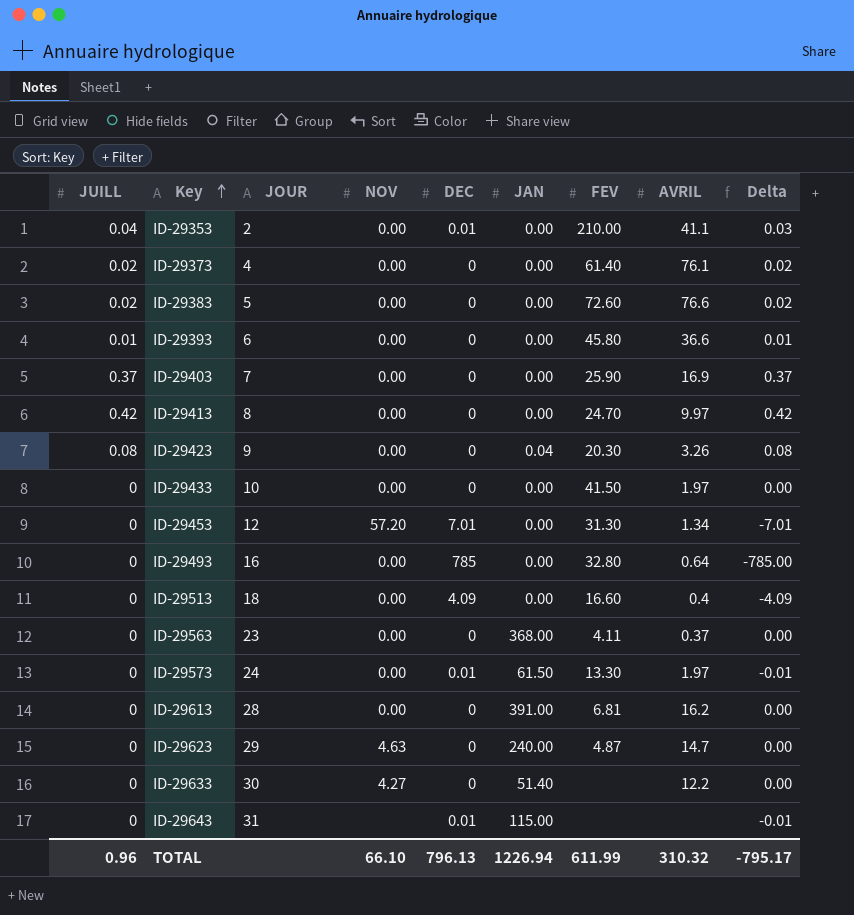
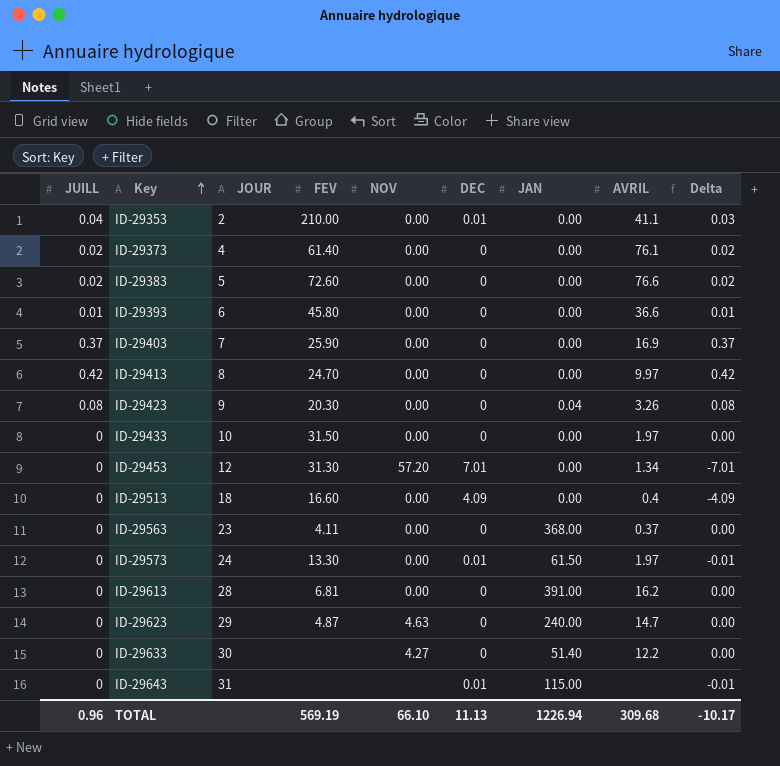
column FEV | position: 7 -> 4
row ID-29493: 0 | 16 | 0.00 | 785 | 0.00 | 32.80 | 0.64 | -785.00 -> none
ID-29433 | FEV: 41.50 -> 31.50
TOTAL | FEV: 611.99 -> 569.19
TOTAL | DEC: 796.13 -> 11.13
TOTAL | AVRIL: 310.32 -> 309.68
TOTAL | Delta: -795.17 -> -10.17

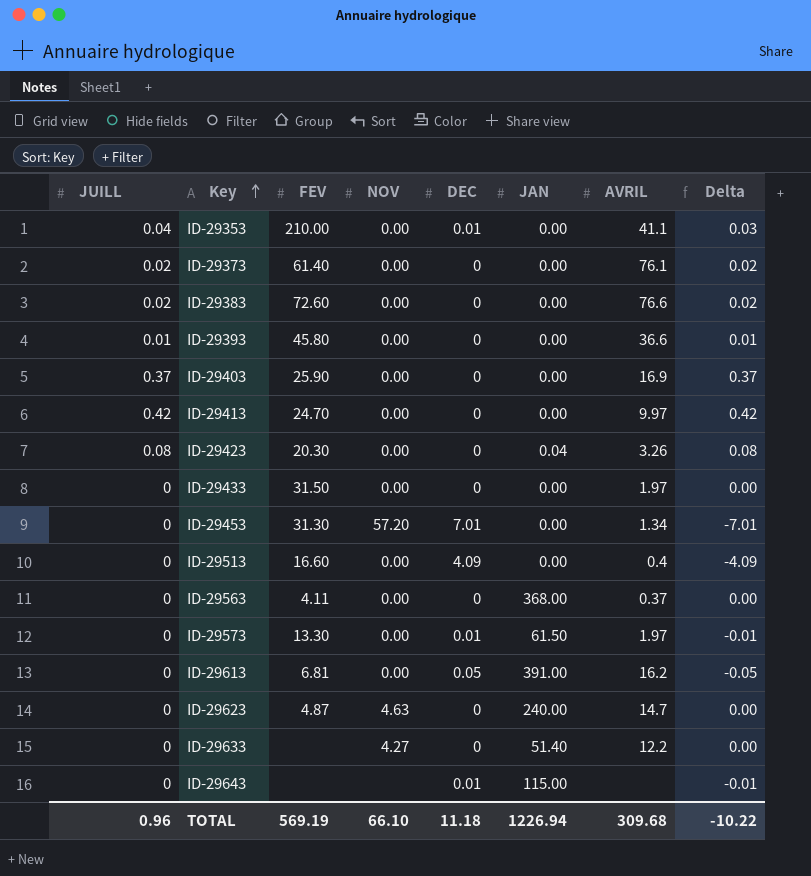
column JOUR | position: 3 -> none
ID-29613 | DEC: 0 -> 0.05
ID-29613 | Delta: 0.00 -> -0.05
TOTAL | DEC: 11.13 -> 11.18
TOTAL | Delta: -10.17 -> -10.22

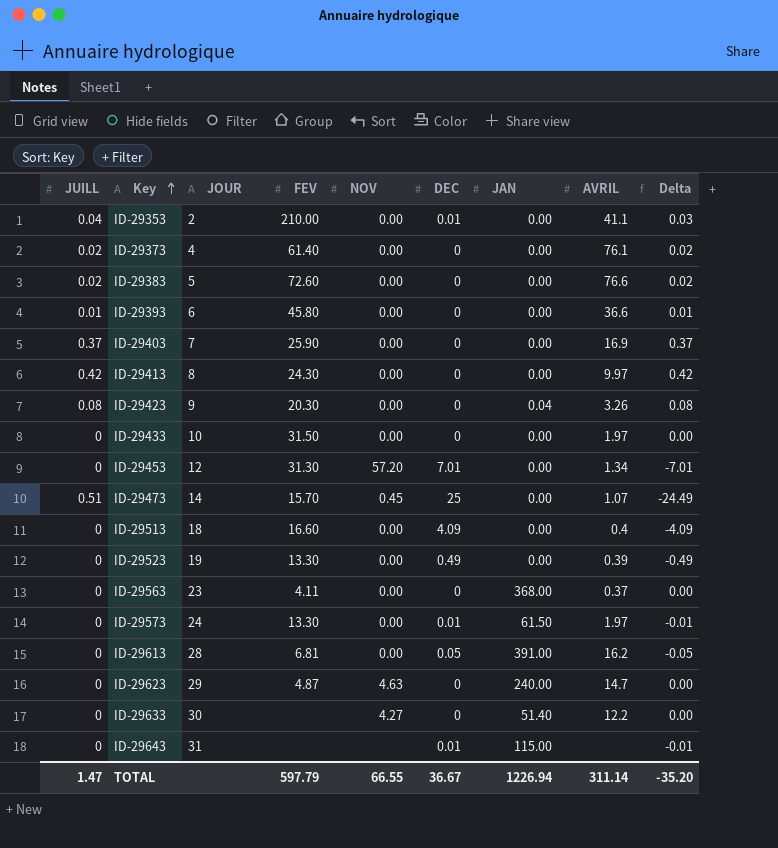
column JOUR | position: none -> 3
ID-29413 | FEV: 24.70 -> 24.30
row ID-29473: none -> 0.51 | 14 | 15.70 | 0.45 | 25 | 0.00 | 1.07 | -24.49
row ID-29523: none -> 0 | 19 | 13.30 | 0.00 | 0.49 | 0.00 | 0.39 | -0.49
TOTAL | JUILL: 0.96 -> 1.47
TOTAL | FEV: 569.19 -> 597.79
TOTAL | NOV: 66.10 -> 66.55
TOTAL | DEC: 11.18 -> 36.67
TOTAL | AVRIL: 309.68 -> 311.14
TOTAL | Delta: -10.22 -> -35.20

